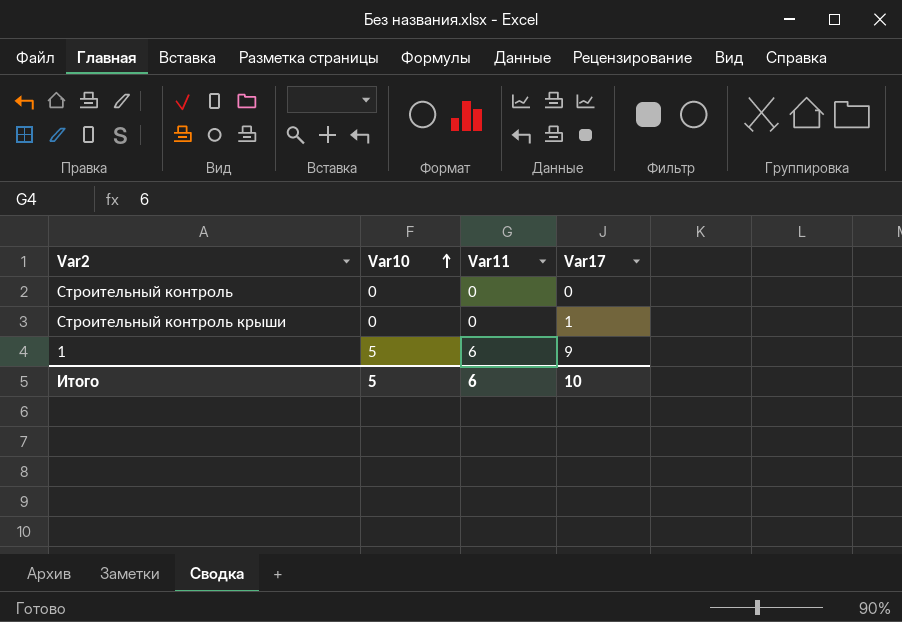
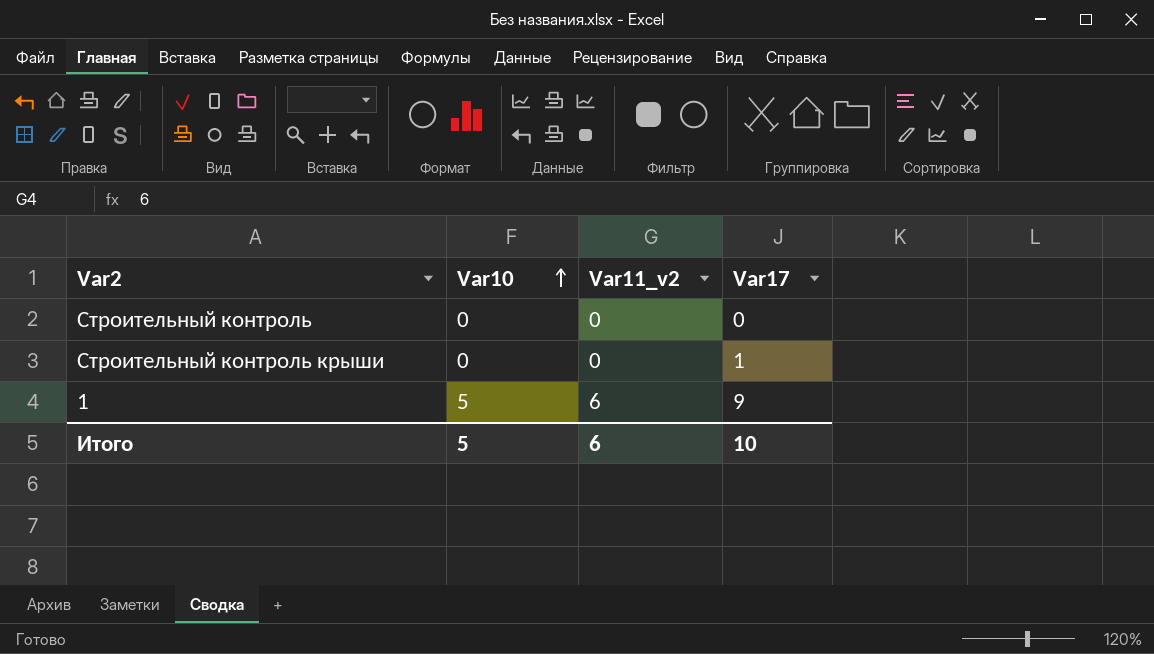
column name: Var11 -> Var11_v2

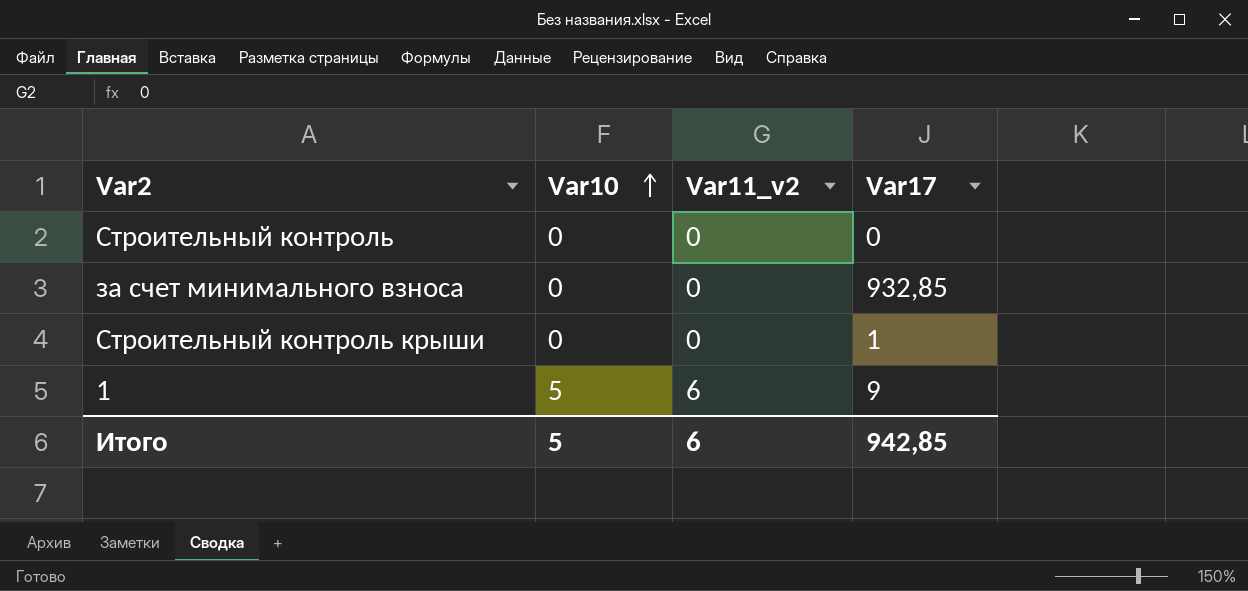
row за счет минимального взноса: none -> 0 | 0 | 932,85
Итого | Var17: 10 -> 942,85

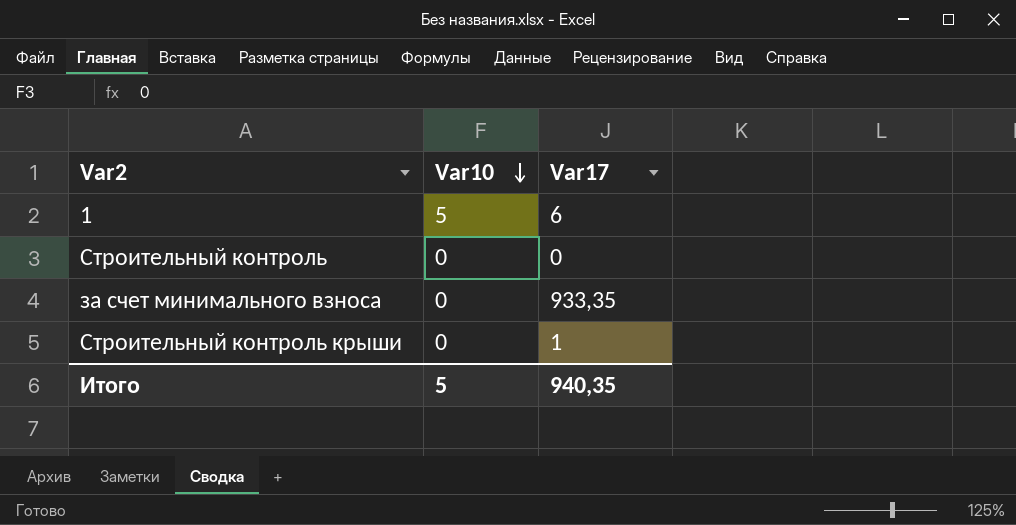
row order: Var10 ascending -> Var10 descending
column Var11_v2 | position: 3 -> none
1 | Var17: 9 -> 6
за счет минимального взноса | Var17: 932,85 -> 933,35
Итого | Var17: 942,85 -> 940,35

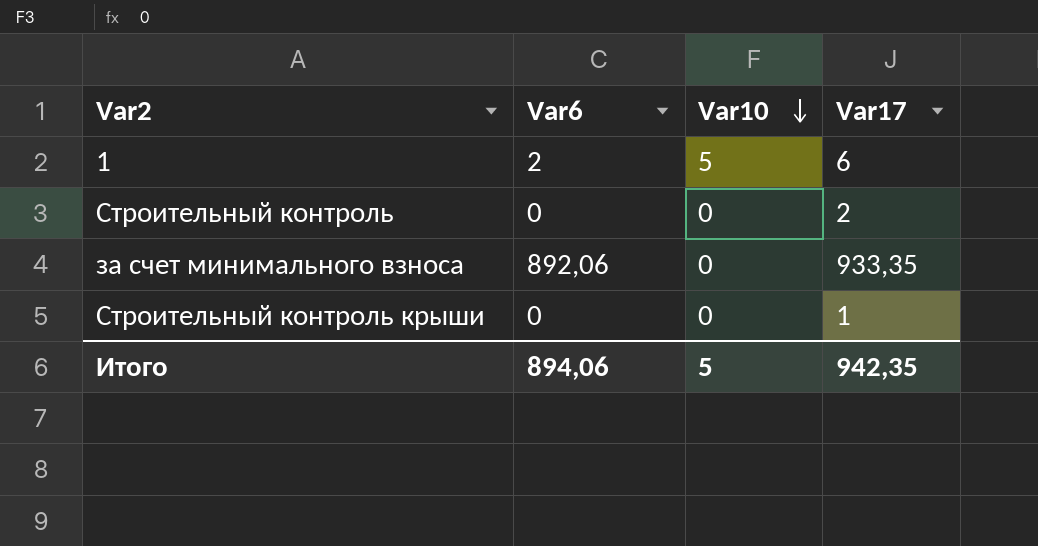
column Var6 | position: none -> 2
Строительный контроль | Var17: 0 -> 2
Итого | Var17: 940,35 -> 942,35

